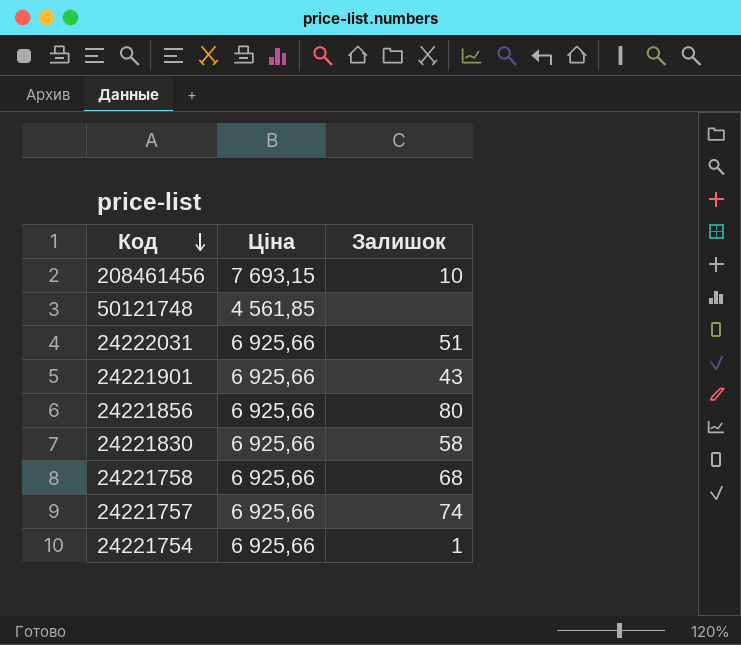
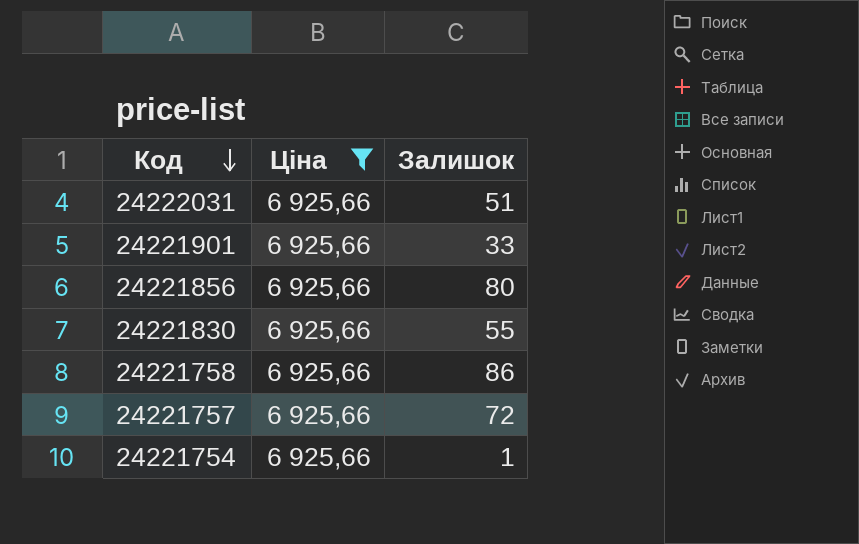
filter: none -> Ціна = 6 925,66
24221901 | Залишок: 43 -> 33
24221830 | Залишок: 58 -> 55
24221758 | Залишок: 68 -> 86
24221757 | Залишок: 74 -> 72

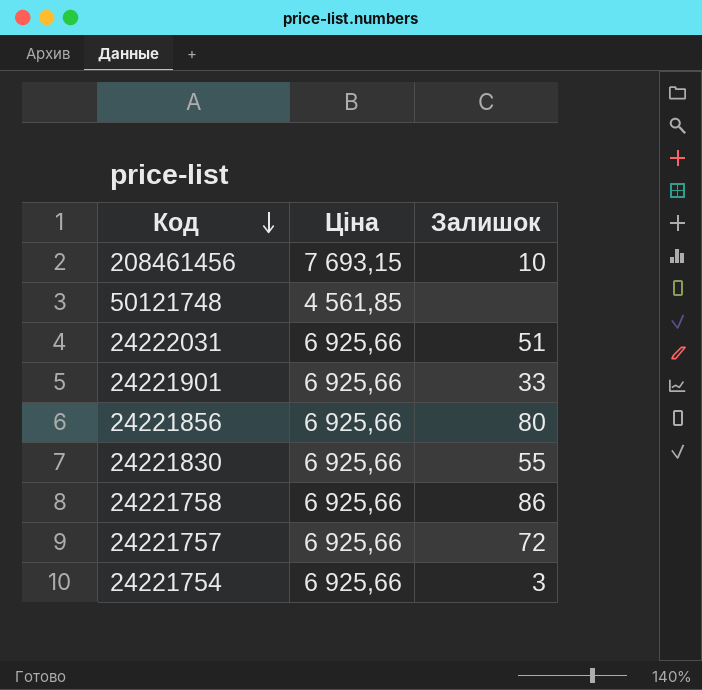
filter: Ціна = 6 925,66 -> none
24221754 | Залишок: 1 -> 3

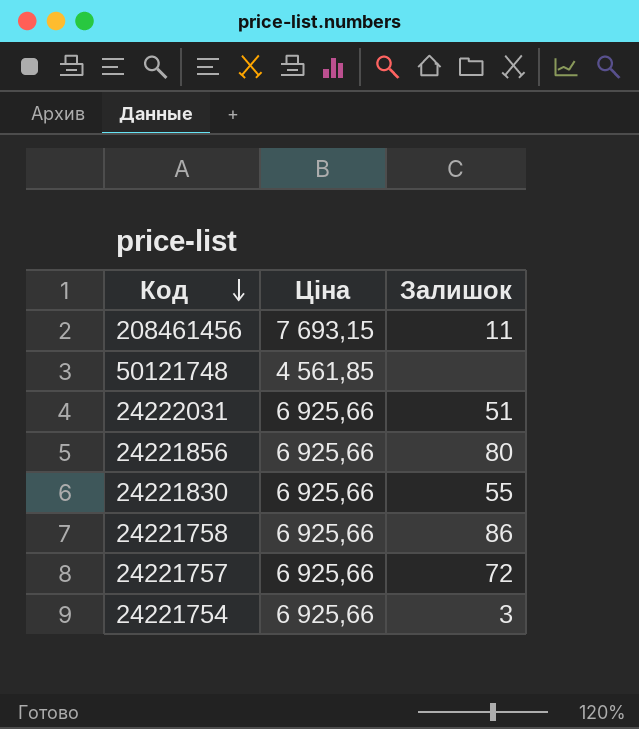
row 24221901: 6 925,66 | 33 -> none
208461456 | Залишок: 10 -> 11

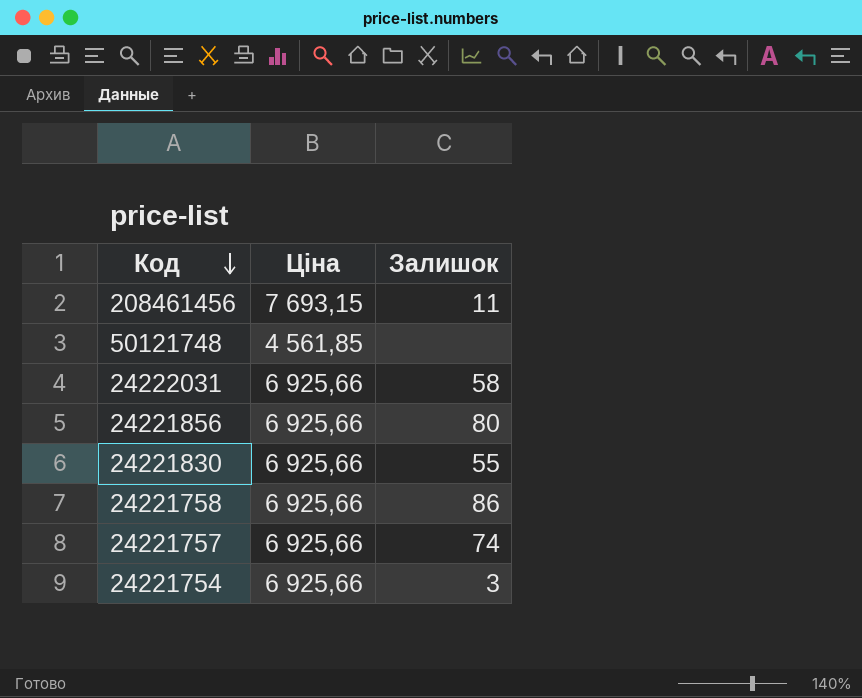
24222031 | Залишок: 51 -> 58
24221757 | Залишок: 72 -> 74

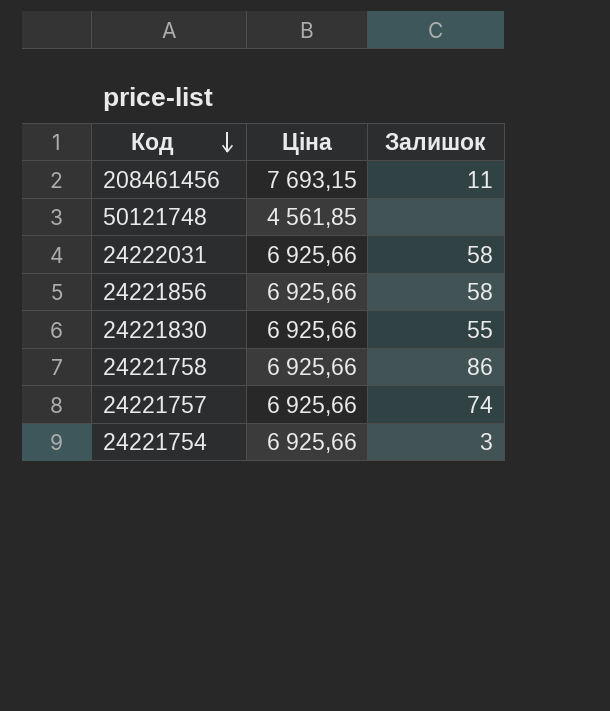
24221856 | Залишок: 80 -> 58

